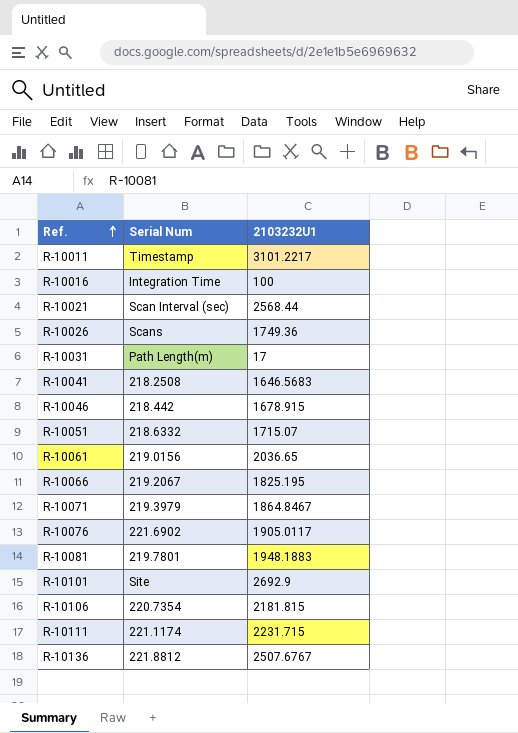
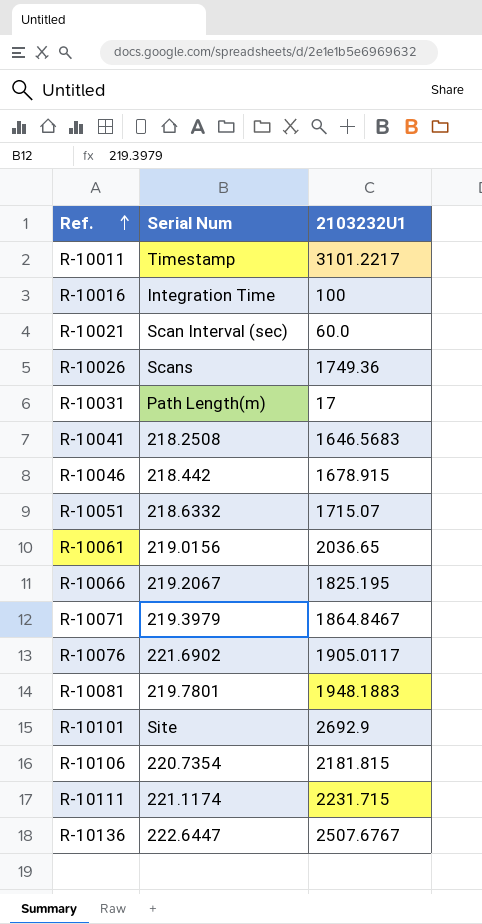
R-10021 | 2103232U1: 2568.44 -> 60.0
R-10136 | Serial Num: 221.8812 -> 222.6447

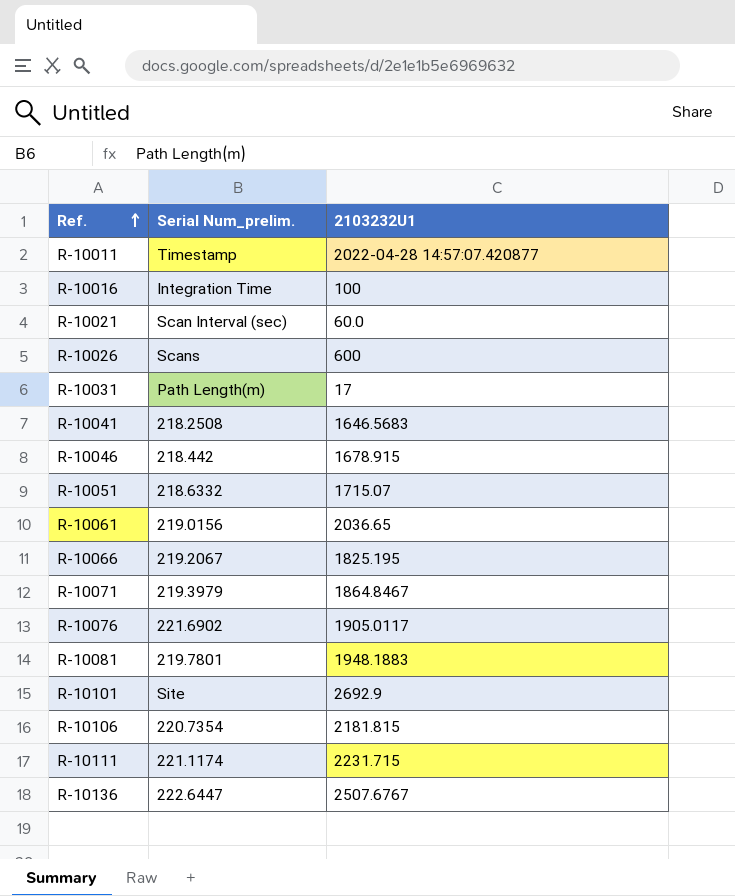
column name: Serial Num -> Serial Num_prelim.
R-10011 | 2103232U1: 3101.2217 -> 2022-04-28 14:57:07.420877
R-10026 | 2103232U1: 1749.36 -> 600

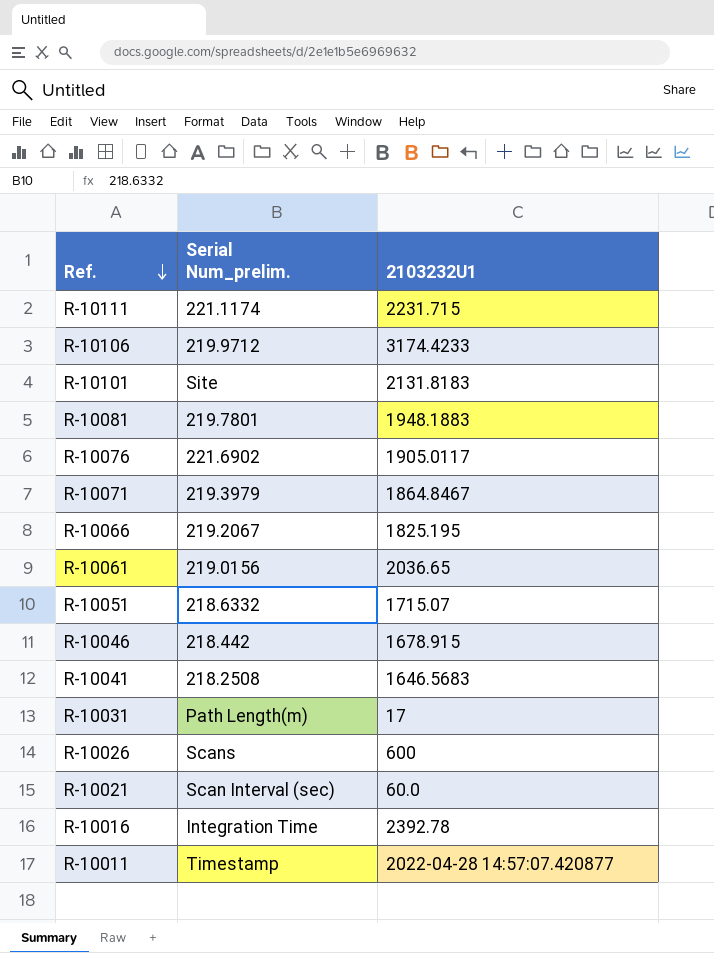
row order: Ref. ascending -> Ref. descending
row R-10136: 222.6447 | 2507.6767 -> none
R-10106 | Serial Num_prelim.: 220.7354 -> 219.9712
R-10106 | 2103232U1: 2181.815 -> 3174.4233
R-10101 | 2103232U1: 2692.9 -> 2131.8183
R-10016 | 2103232U1: 100 -> 2392.78

